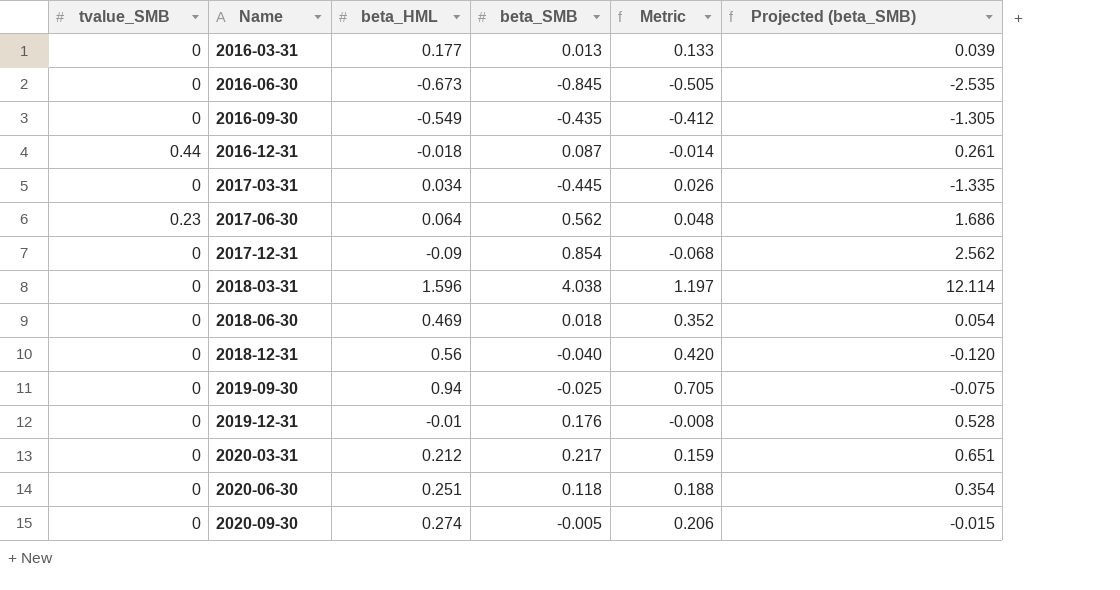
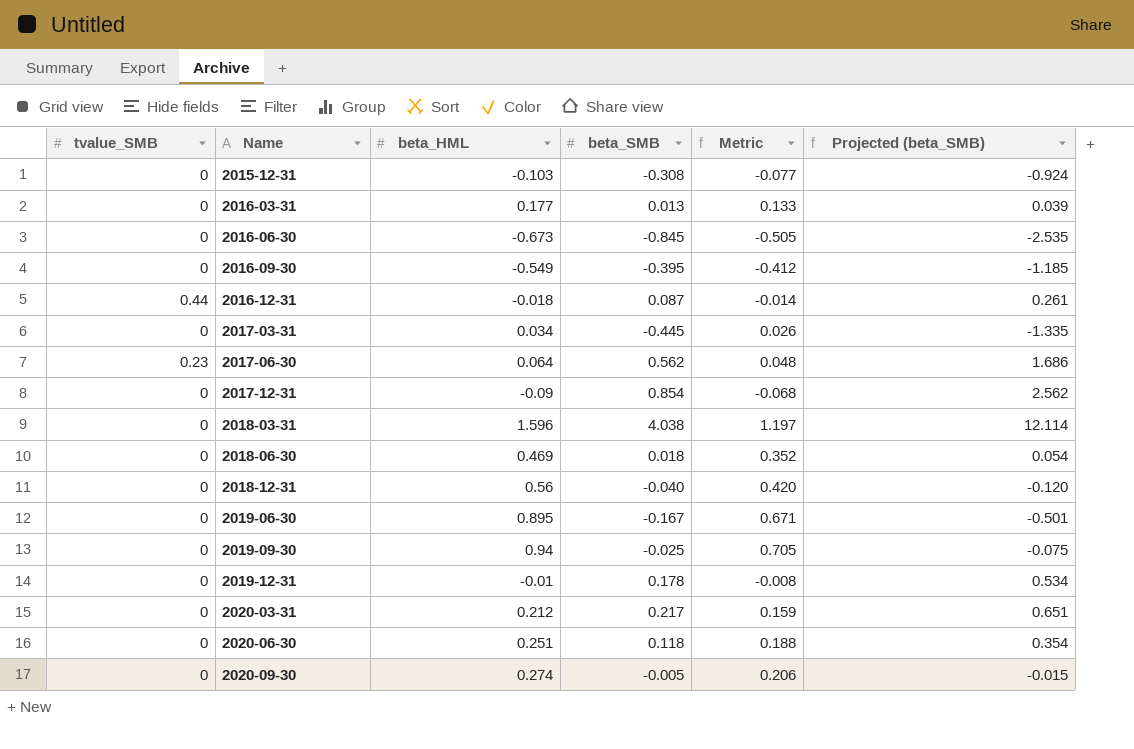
row 2015-12-31: none -> 0 | -0.103 | -0.308 | -0.077 | -0.924
2016-09-30 | beta_SMB: -0.435 -> -0.395
2016-09-30 | Projected (beta_SMB): -1.305 -> -1.185
row 2019-06-30: none -> 0 | 0.895 | -0.167 | 0.671 | -0.501
2019-12-31 | beta_SMB: 0.176 -> 0.178
2019-12-31 | Projected (beta_SMB): 0.528 -> 0.534

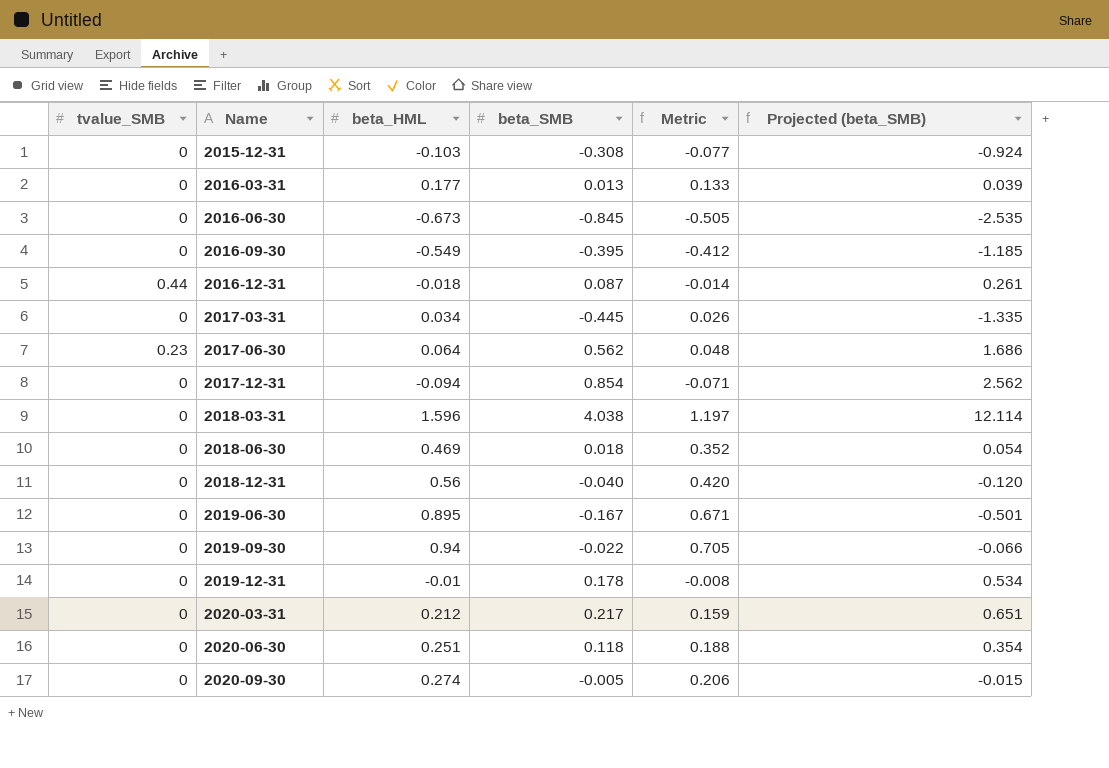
2017-12-31 | beta_HML: -0.09 -> -0.094
2017-12-31 | Metric: -0.068 -> -0.071
2019-09-30 | beta_SMB: -0.025 -> -0.022
2019-09-30 | Projected (beta_SMB): -0.075 -> -0.066

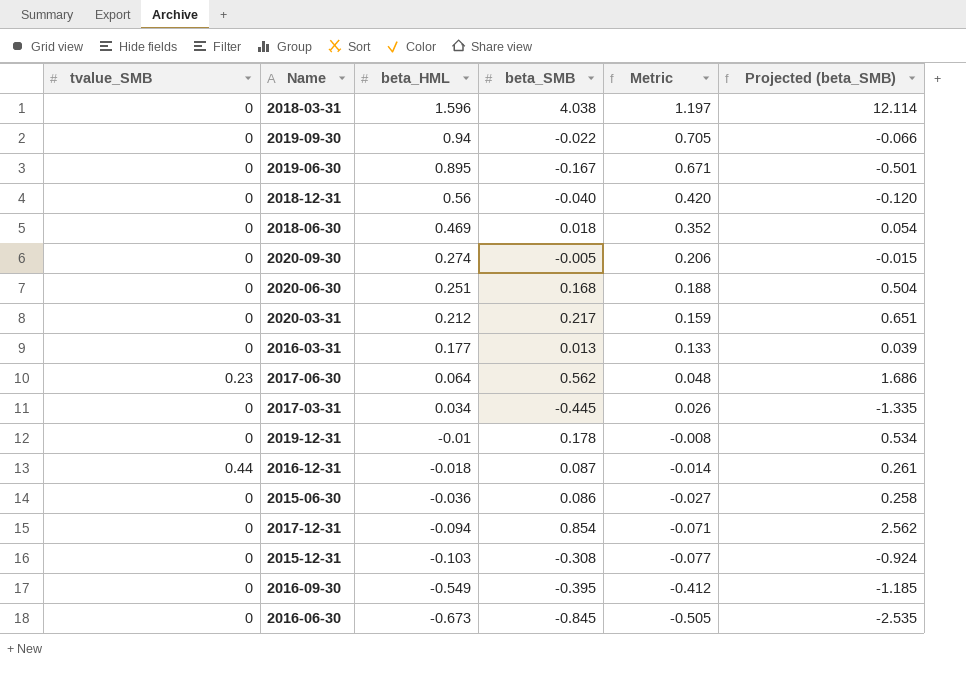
row order: Name ascending -> beta_HML descending
2020-06-30 | beta_SMB: 0.118 -> 0.168
2020-06-30 | Projected (beta_SMB): 0.354 -> 0.504
row 2015-06-30: none -> 0 | -0.036 | 0.086 | -0.027 | 0.258

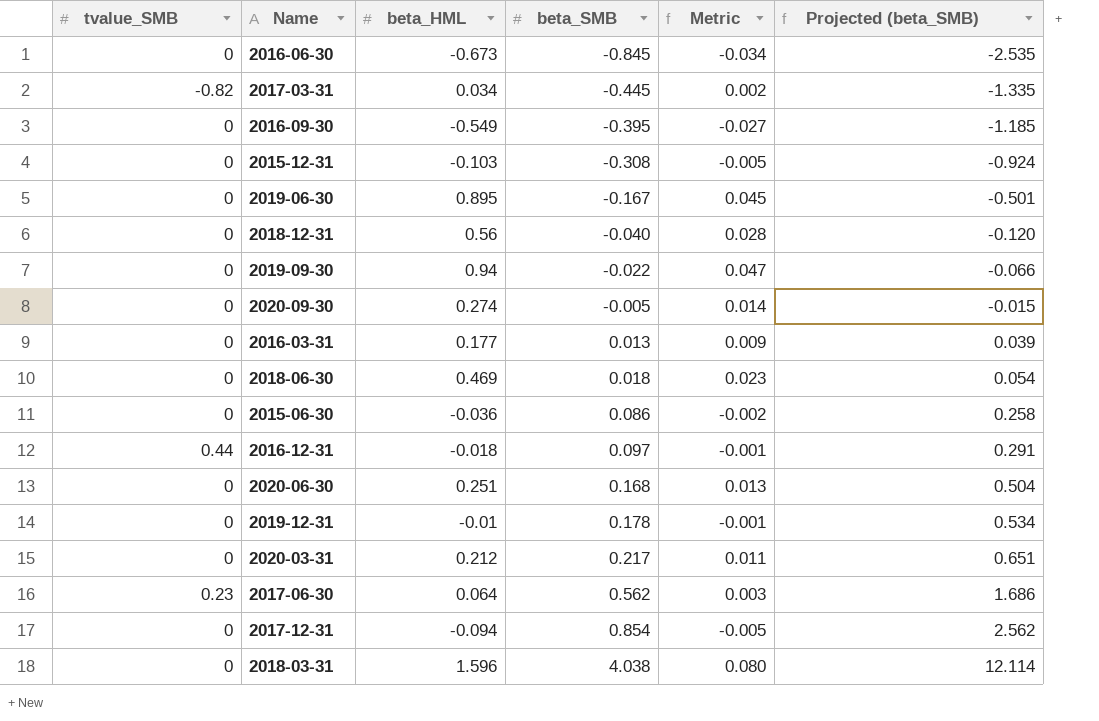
row order: beta_HML descending -> beta_SMB ascending
column Metric | formula: [beta_HML] * 0.75 -> [beta_HML] * 0.05
2017-03-31 | tvalue_SMB: 0 -> -0.82
2016-12-31 | beta_SMB: 0.087 -> 0.097
2016-12-31 | Projected (beta_SMB): 0.261 -> 0.291

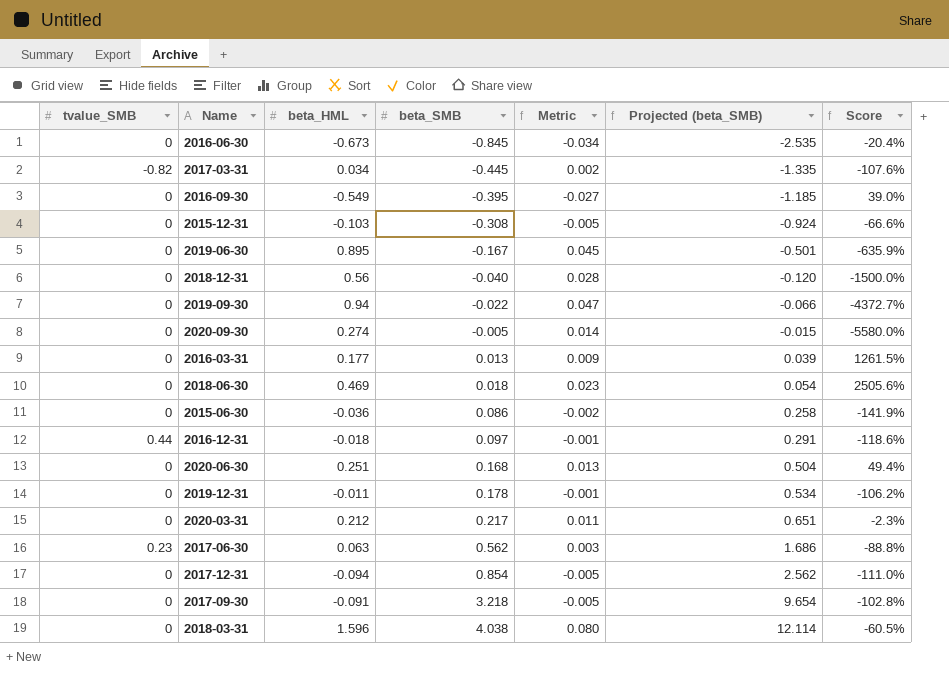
column Score | formula: none -> ([beta_HML] - [beta_SMB]) / [beta_SMB]
2019-12-31 | beta_HML: -0.01 -> -0.011
2017-06-30 | beta_HML: 0.064 -> 0.063
row 2017-09-30: none -> 0 | -0.091 | 3.218 | -0.005 | 9.654 | -102.8%

